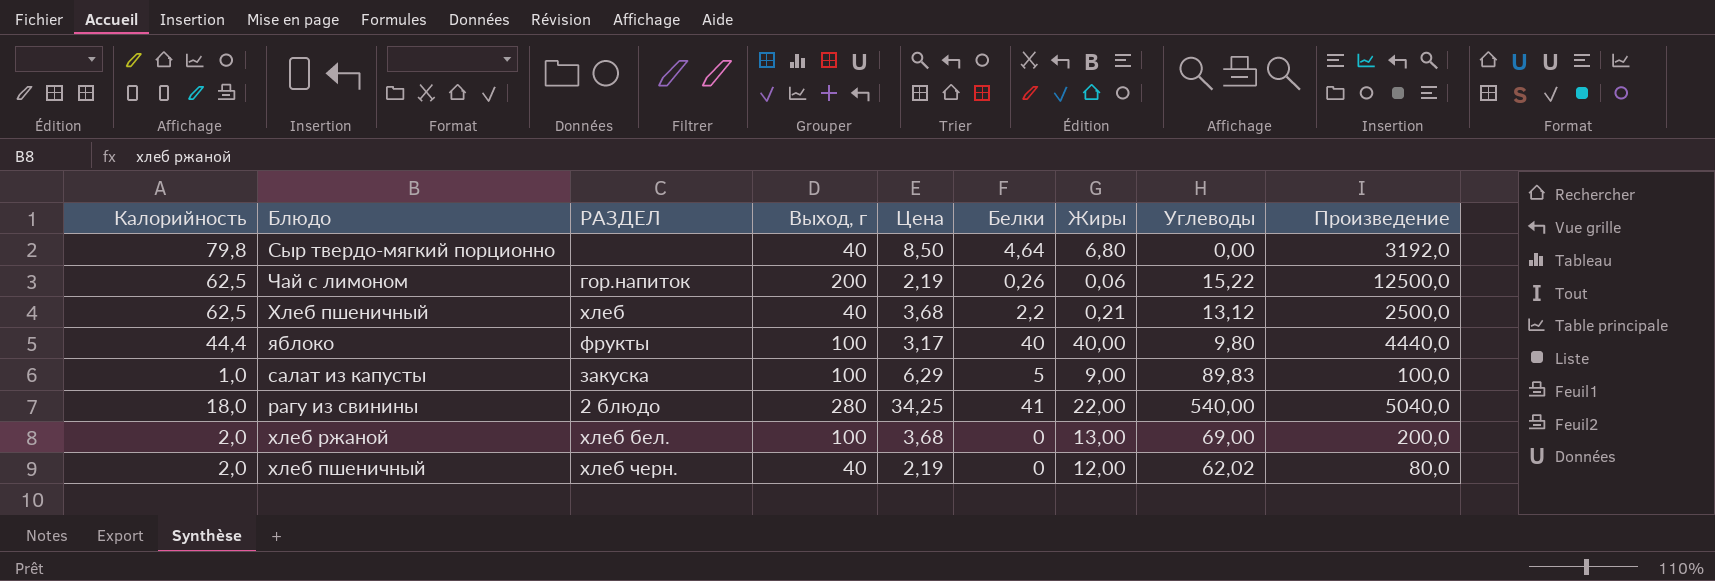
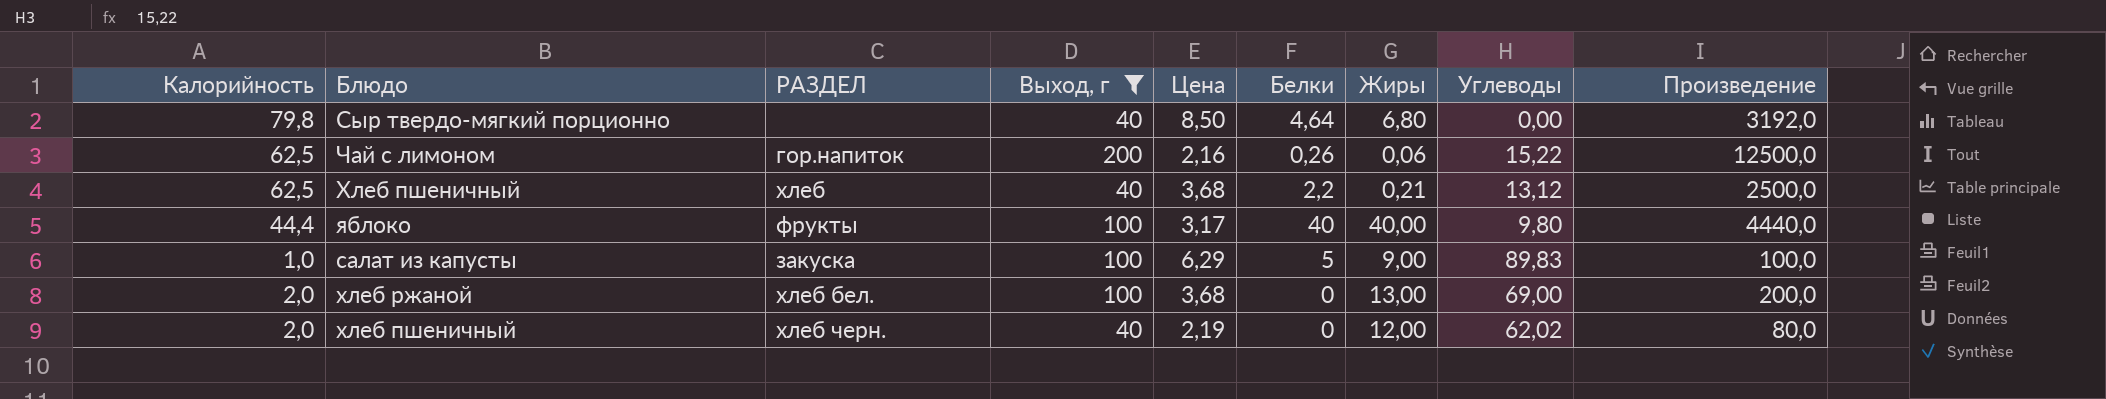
filter: none -> Выход, г != 280
Чай с лимоном | Цена: 2,19 -> 2,16

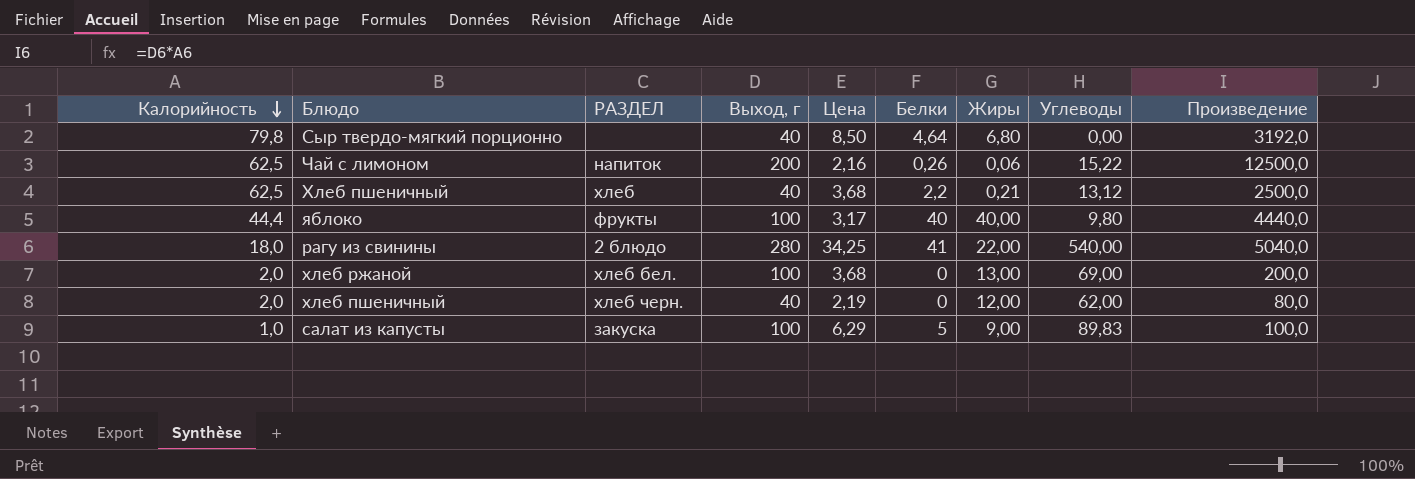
filter: Выход, г != 280 -> none
row order: none -> Калорийность descending
Чай с лимоном | РАЗДЕЛ: гор.напиток -> напиток
хлеб пшеничный | Углеводы: 62,02 -> 62,00

